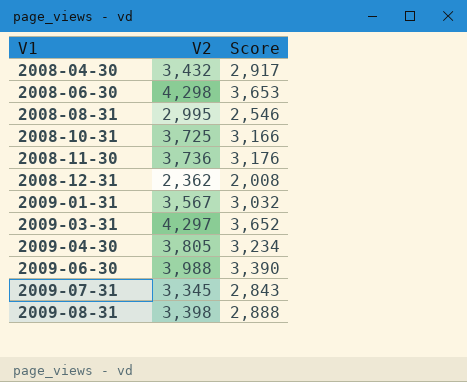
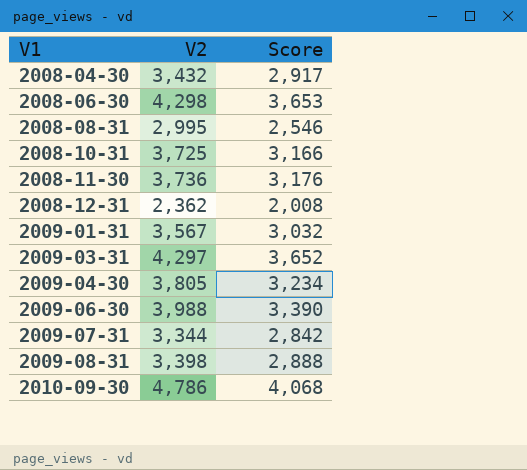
2009-07-31 | V2: 3,345 -> 3,344
2009-07-31 | Score: 2,843 -> 2,842
row 2010-09-30: none -> 4,786 | 4,068

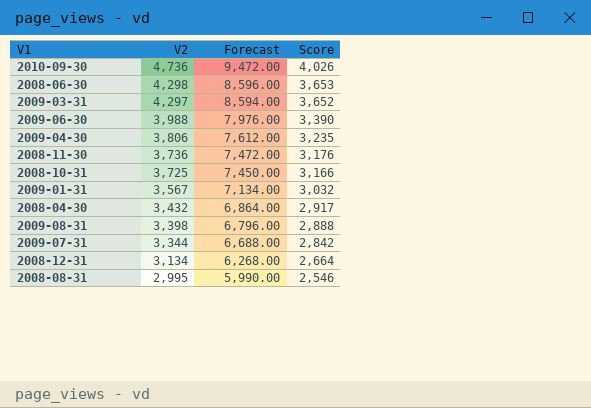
row order: V1 ascending -> V2 descending
column Forecast | formula: none -> [V2] * 2
2010-09-30 | V2: 4,786 -> 4,736
2010-09-30 | Score: 4,068 -> 4,026
2009-04-30 | V2: 3,805 -> 3,806
2009-04-30 | Score: 3,234 -> 3,235
2008-12-31 | V2: 2,362 -> 3,134
2008-12-31 | Score: 2,008 -> 2,664

